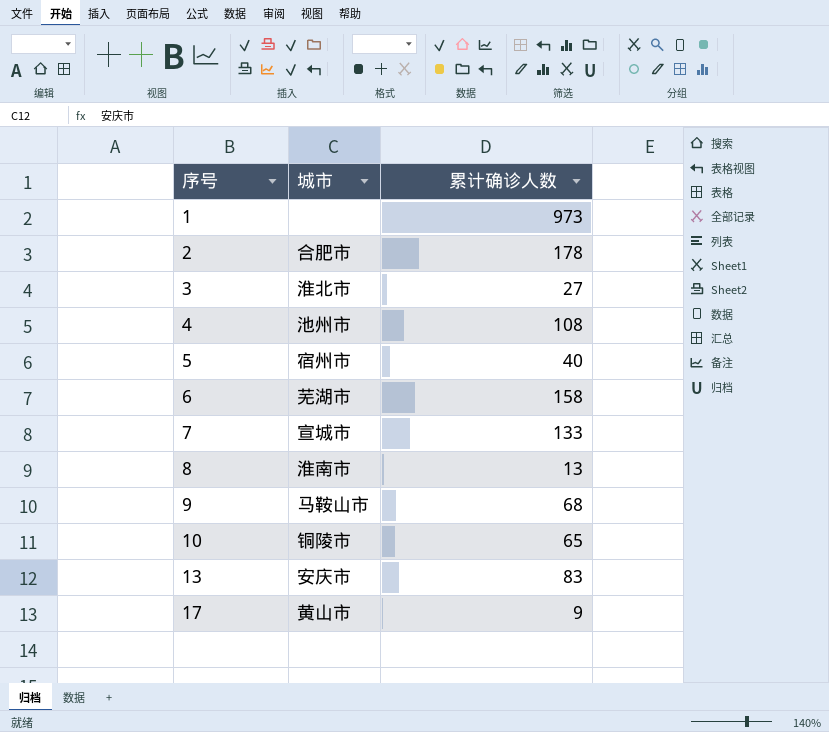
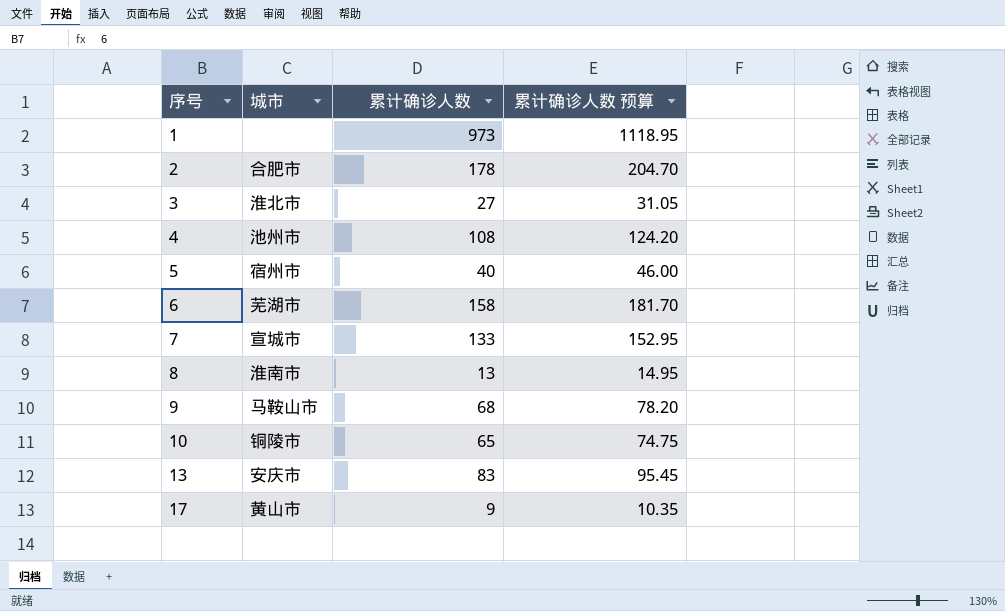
column 累计确诊人数 预算 | formula: none -> [累计确诊人数] * 1.15

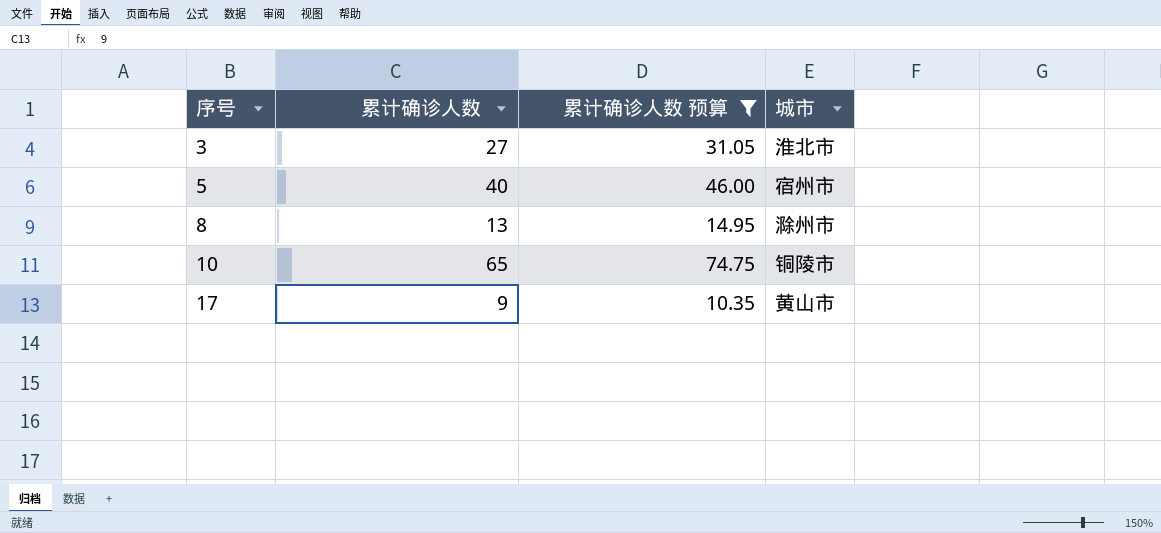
filter: none -> 累计确诊人数 预算 <= 74.75
column 城市 | position: 2 -> 4
8 | 城市: 淮南市 -> 滁州市

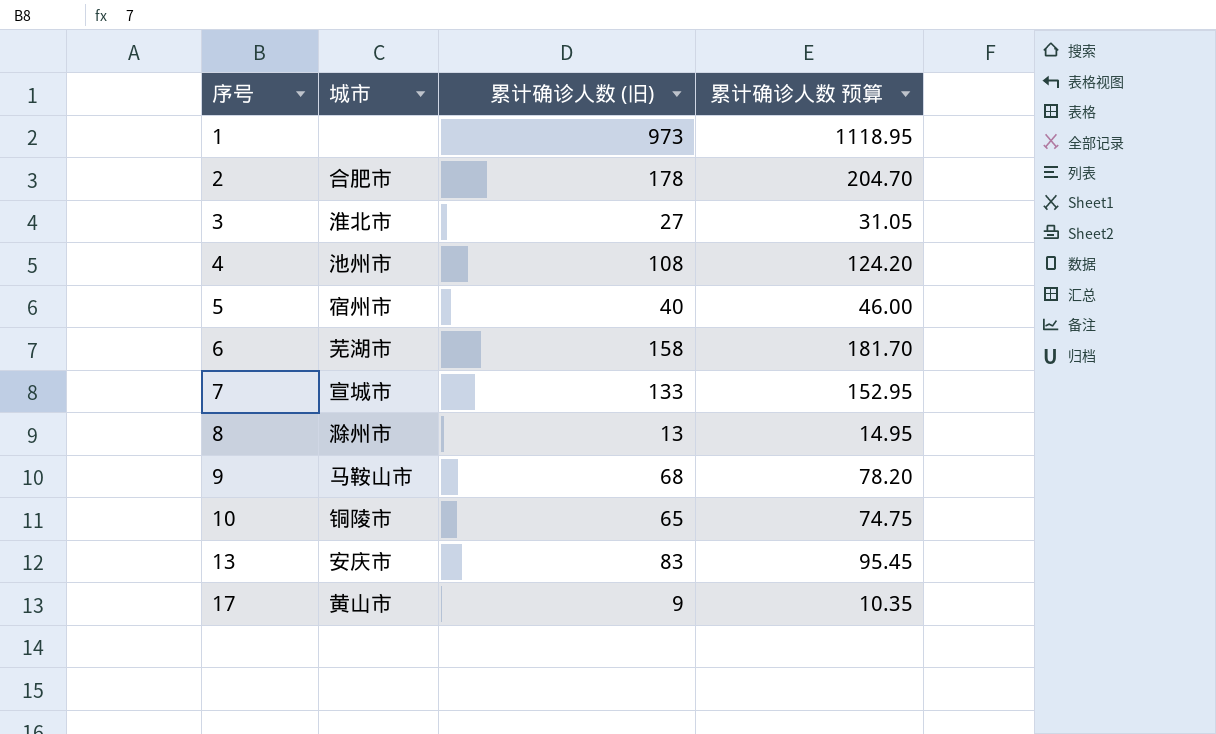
filter: 累计确诊人数 预算 <= 74.75 -> none
column 城市 | position: 4 -> 2
column name: 累计确诊人数 -> 累计确诊人数 (旧)

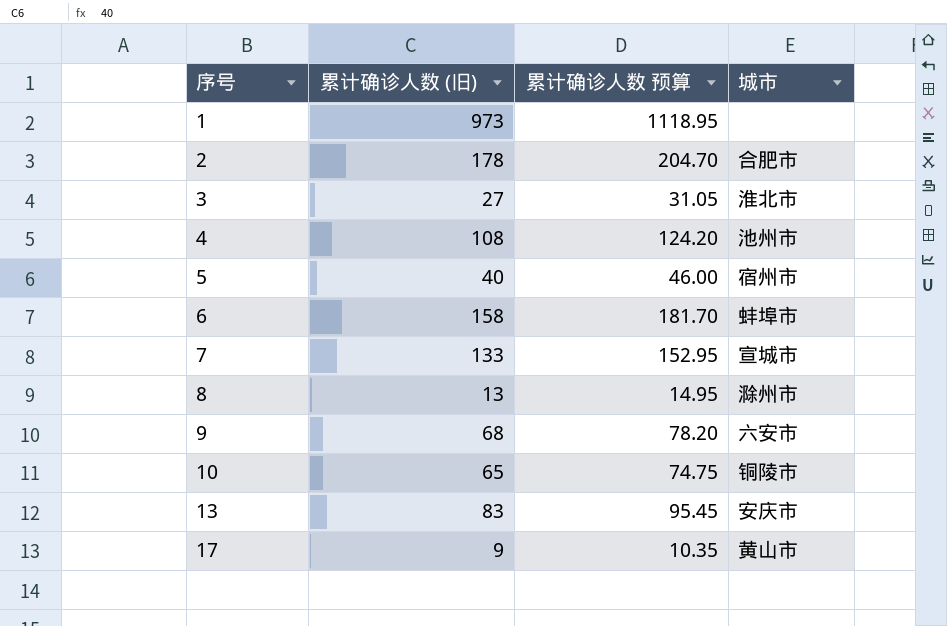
column 城市 | position: 2 -> 4
6 | 城市: 芜湖市 -> 蚌埠市
9 | 城市: 马鞍山市 -> 六安市

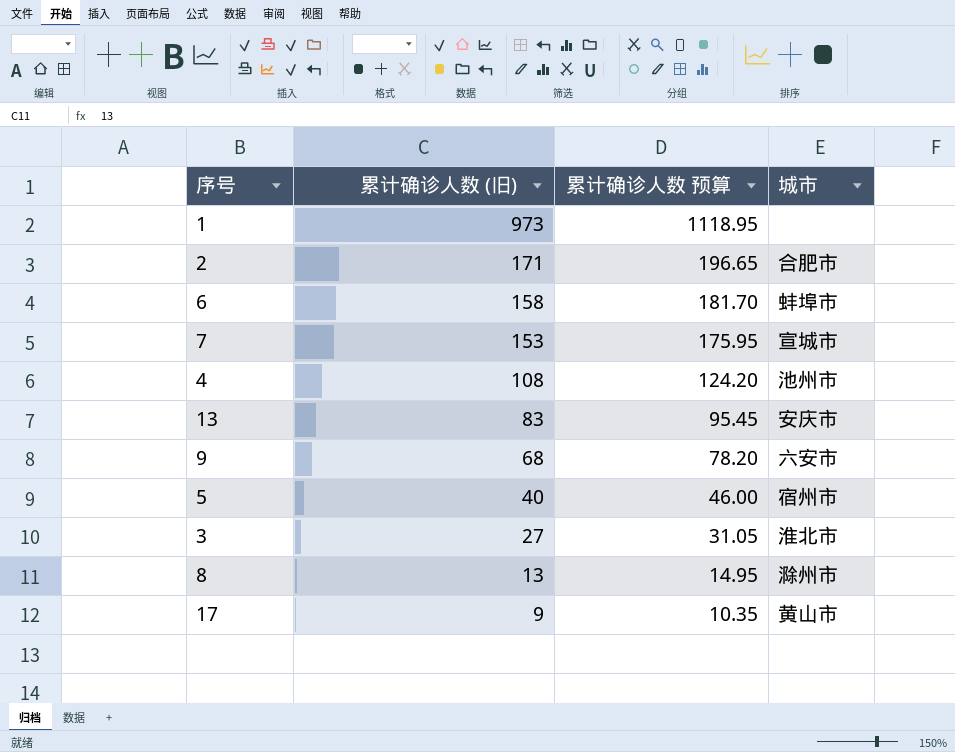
row order: 序号 ascending -> 累计确诊人数 (旧) descending
row 10: 65 | 74.75 | 铜陵市 -> none
2 | 累计确诊人数 (旧): 178 -> 171
2 | 累计确诊人数 预算: 204.70 -> 196.65
7 | 累计确诊人数 (旧): 133 -> 153
7 | 累计确诊人数 预算: 152.95 -> 175.95

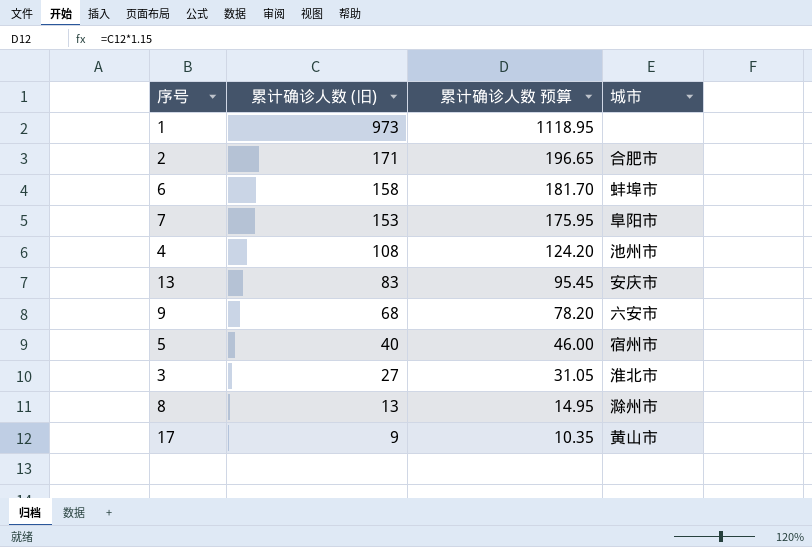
7 | 城市: 宣城市 -> 阜阳市

